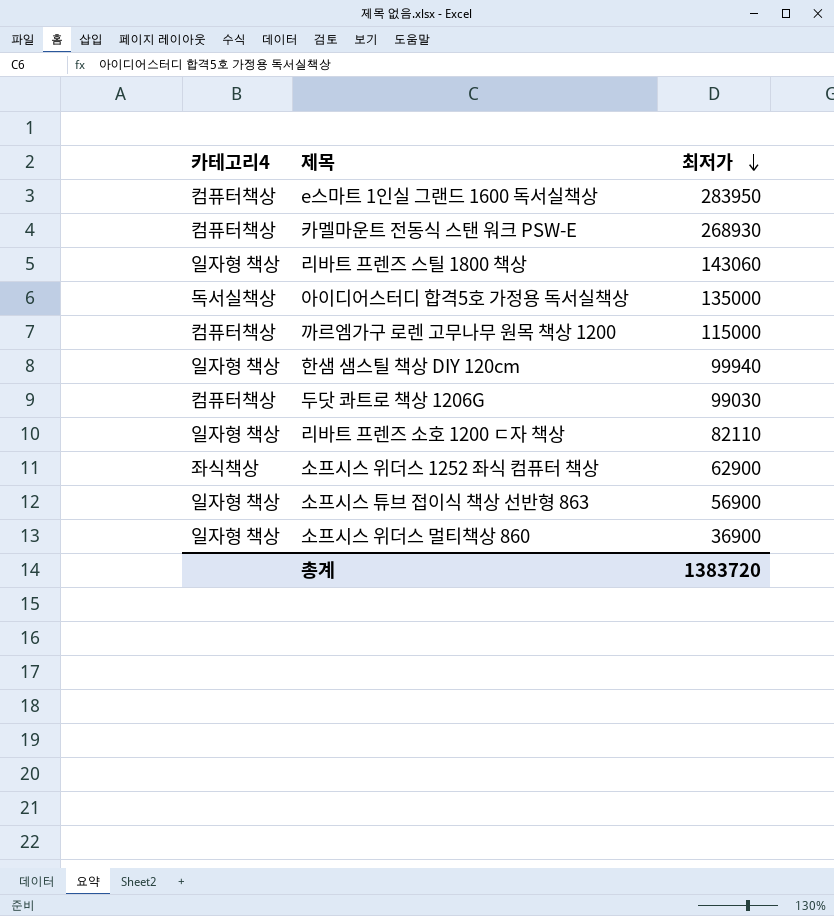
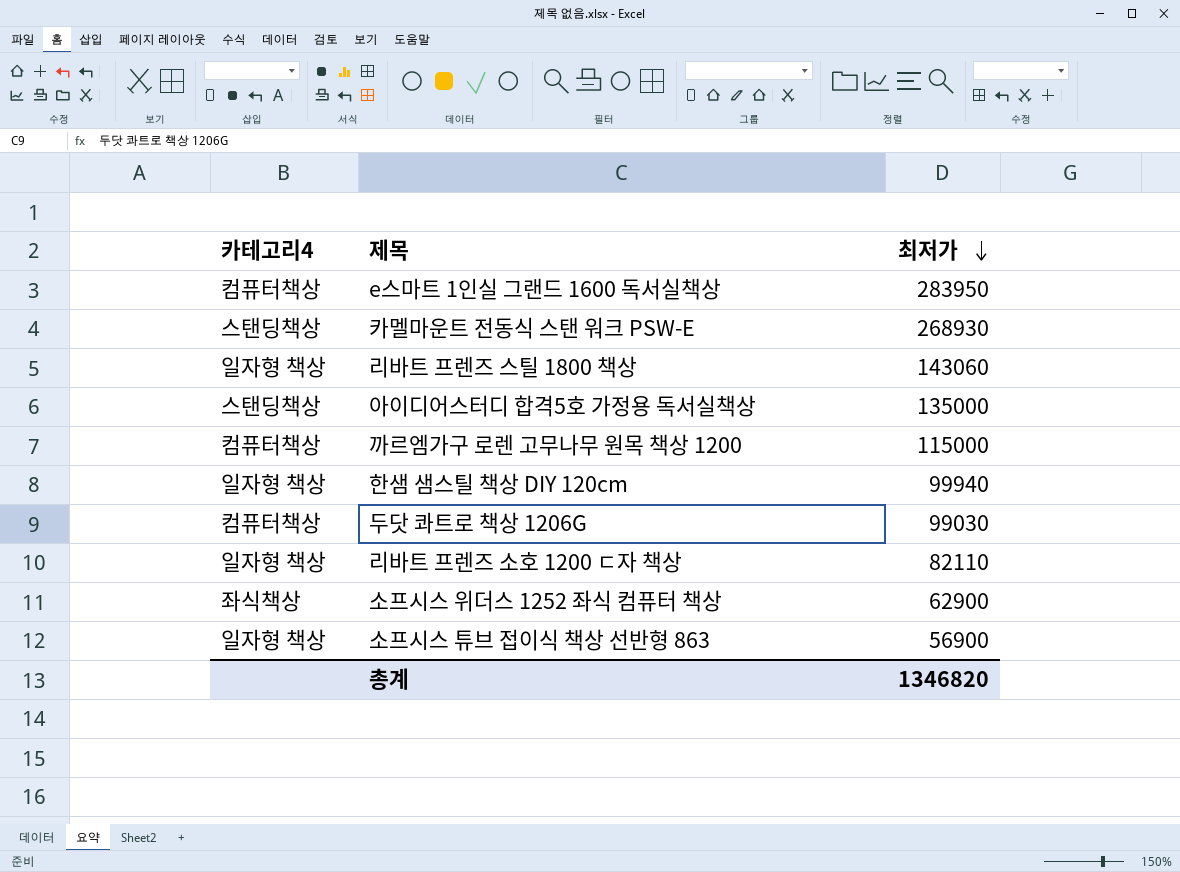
row 소프시스 위더스 멀티책상 860: 일자형 책상 | 36900 -> none
카멜마운트 전동식 스탠 워크 PSW-E | 카테고리4: 컴퓨터책상 -> 스탠딩책상
아이디어스터디 합격5호 가정용 독서실책상 | 카테고리4: 독서실책상 -> 스탠딩책상
총계 | 최저가: 1383720 -> 1346820

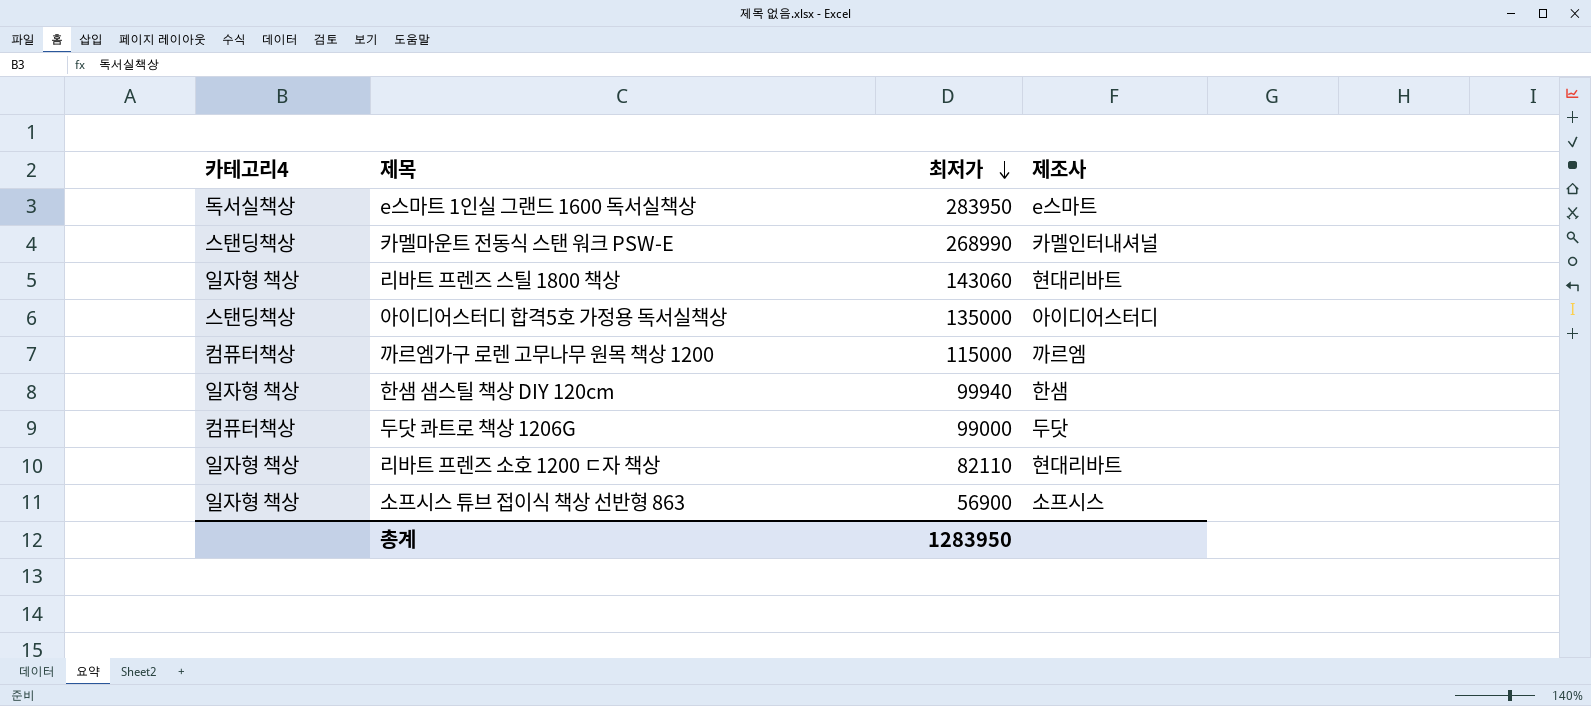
column 제조사 | position: none -> 4
row 소프시스 위더스 1252 좌식 컴퓨터 책상: 좌식책상 | 62900 -> none
e스마트 1인실 그랜드 1600 독서실책상 | 카테고리4: 컴퓨터책상 -> 독서실책상
카멜마운트 전동식 스탠 워크 PSW-E | 최저가: 268930 -> 268990
두닷 콰트로 책상 1206G | 최저가: 99030 -> 99000
총계 | 최저가: 1346820 -> 1283950

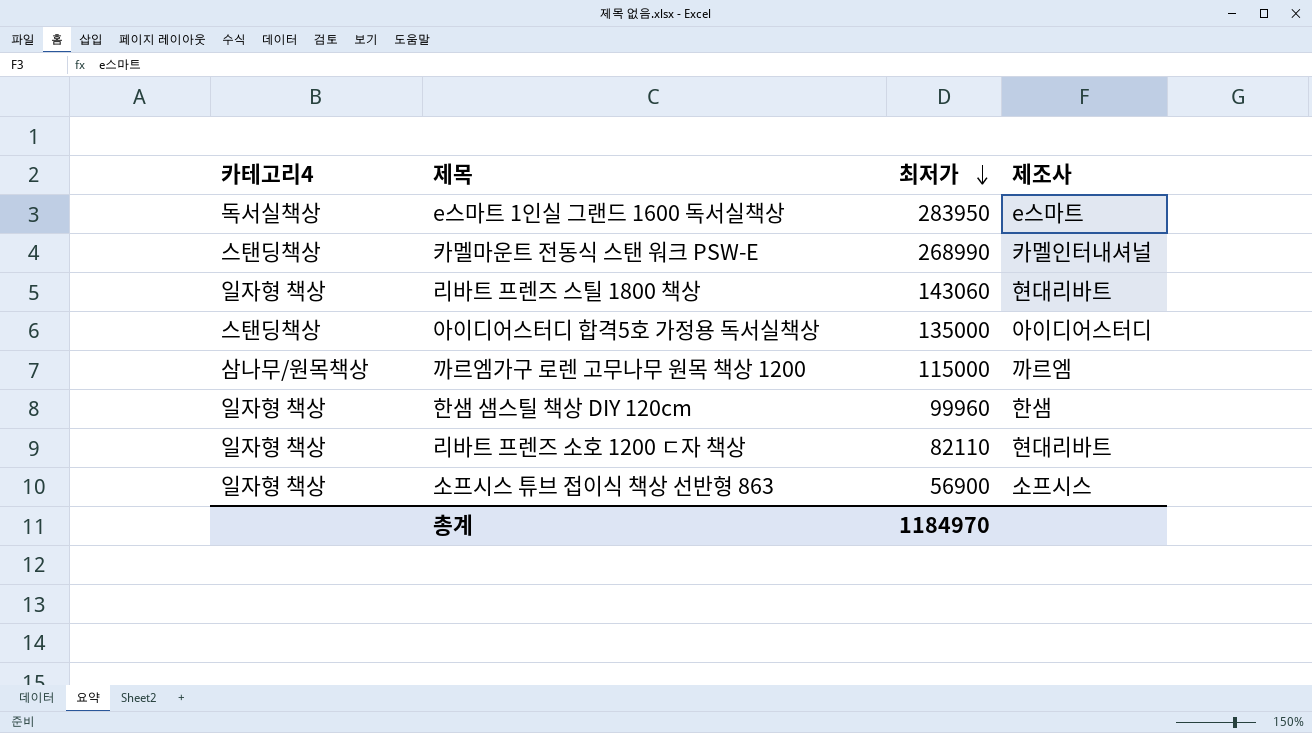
row 두닷 콰트로 책상 1206G: 컴퓨터책상 | 99000 | 두닷 -> none
까르엠가구 로렌 고무나무 원목 책상 1200 | 카테고리4: 컴퓨터책상 -> 삼나무/원목책상
한샘 샘스틸 책상 DIY 120cm | 최저가: 99940 -> 99960
총계 | 최저가: 1283950 -> 1184970

